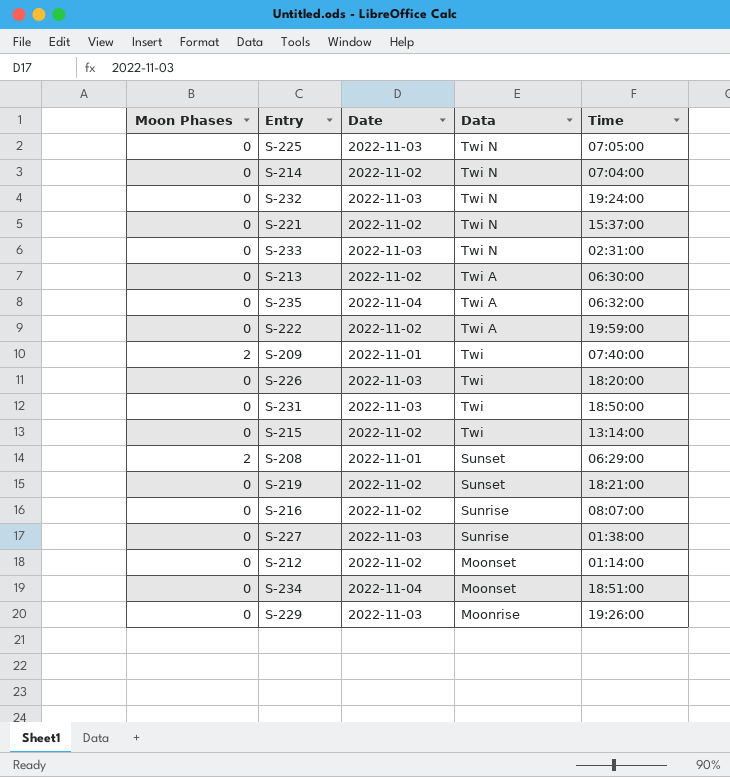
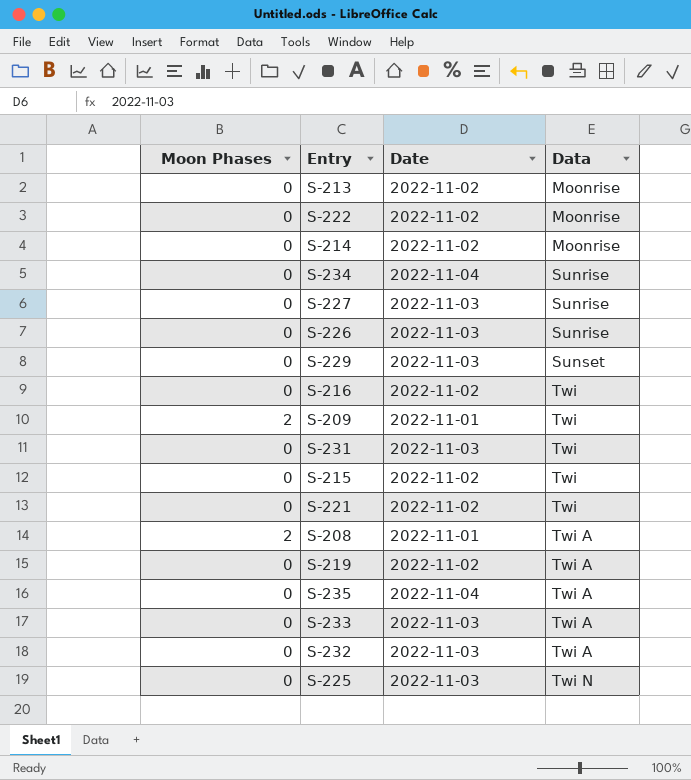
row order: Data descending -> Data ascending
column Time | position: 5 -> none
row S-212: 0 | 2022-11-02 | Moonset | 01:14:00 -> none
S-213 | Data: Twi A -> Moonrise
S-222 | Data: Twi A -> Moonrise
S-214 | Data: Twi N -> Moonrise
S-234 | Data: Moonset -> Sunrise
S-226 | Data: Twi -> Sunrise
S-229 | Data: Moonrise -> Sunset
S-216 | Data: Sunrise -> Twi
S-221 | Data: Twi N -> Twi
S-208 | Data: Sunset -> Twi A
S-219 | Data: Sunset -> Twi A
S-233 | Data: Twi N -> Twi A
S-232 | Data: Twi N -> Twi A

